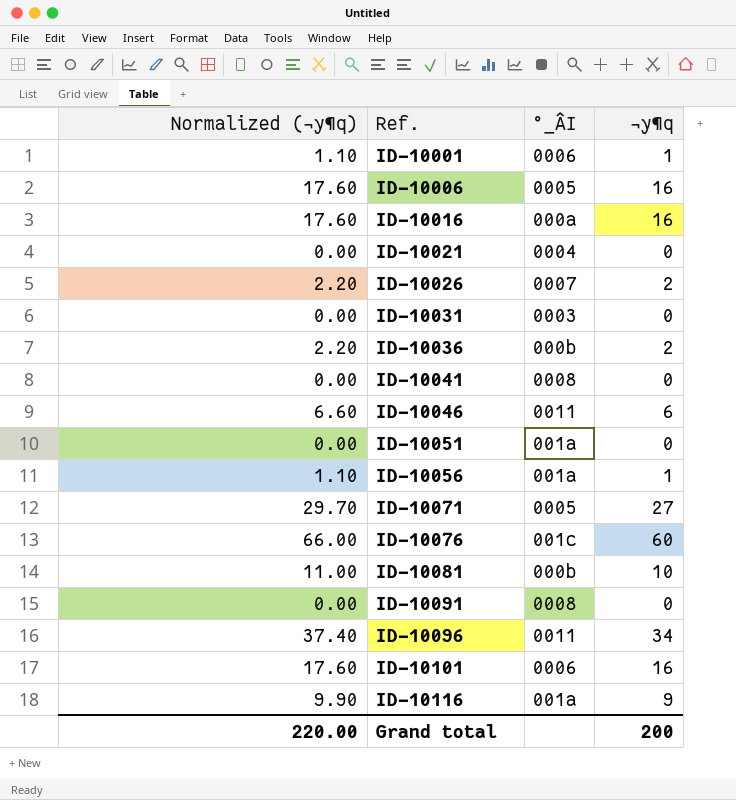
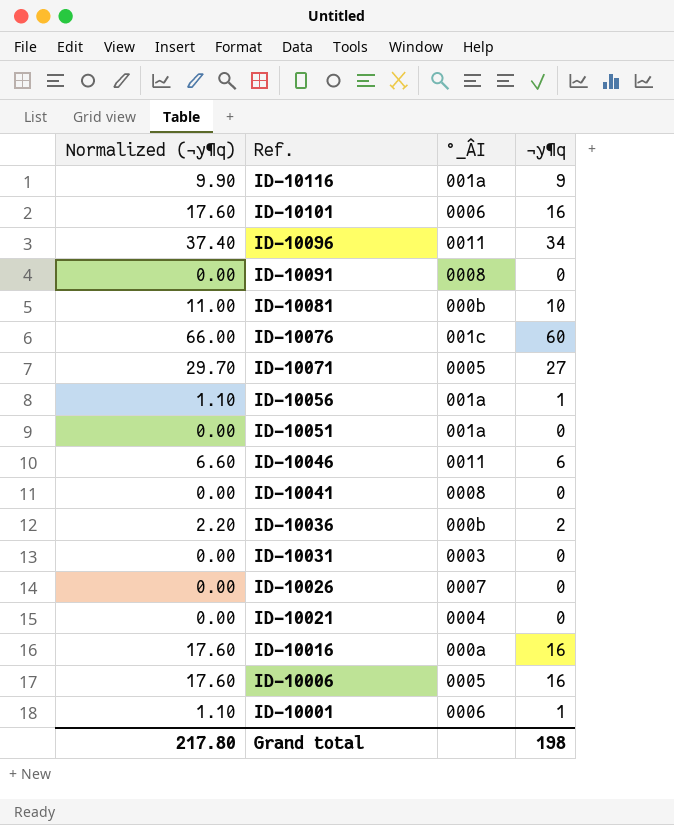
row order: Ref. ascending -> Ref. descending
ID-10026 | Normalized (¬y¶q): 2.20 -> 0.00
ID-10026 | ¬y¶q: 2 -> 0
Grand total | Normalized (¬y¶q): 220.00 -> 217.80
Grand total | ¬y¶q: 200 -> 198

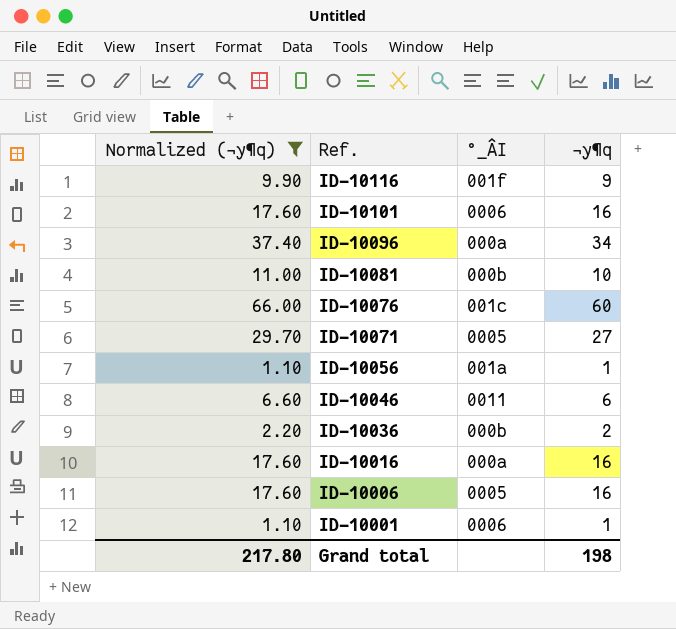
filter: none -> Normalized (¬y¶q) != 0.00
ID-10116 | °_ÂI: 001a -> 001f
ID-10096 | °_ÂI: 0011 -> 000a

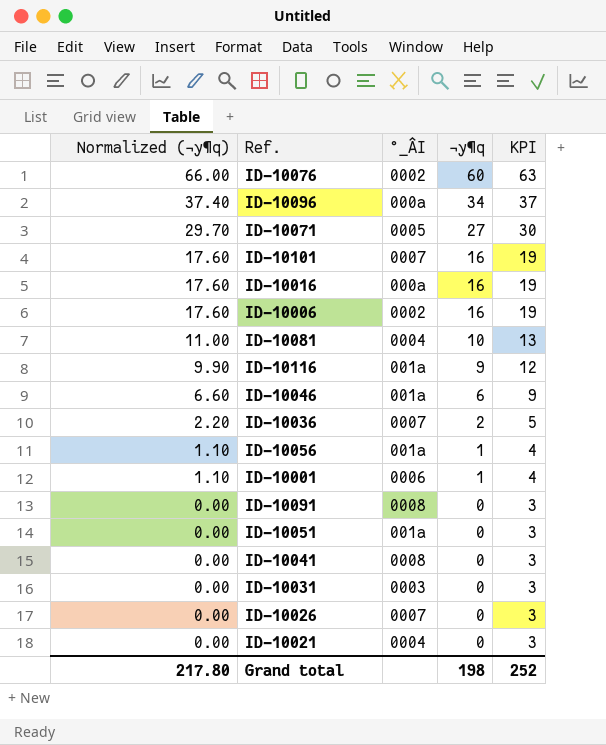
filter: Normalized (¬y¶q) != 0.00 -> none
row order: Ref. descending -> Normalized (¬y¶q) descending
column KPI | formula: none -> [¬y¶q] + 3
ID-10076 | °_ÂI: 001c -> 0002
ID-10101 | °_ÂI: 0006 -> 0007
ID-10006 | °_ÂI: 0005 -> 0002
ID-10081 | °_ÂI: 000b -> 0004
ID-10116 | °_ÂI: 001f -> 001a
ID-10046 | °_ÂI: 0011 -> 001a
ID-10036 | °_ÂI: 000b -> 0007

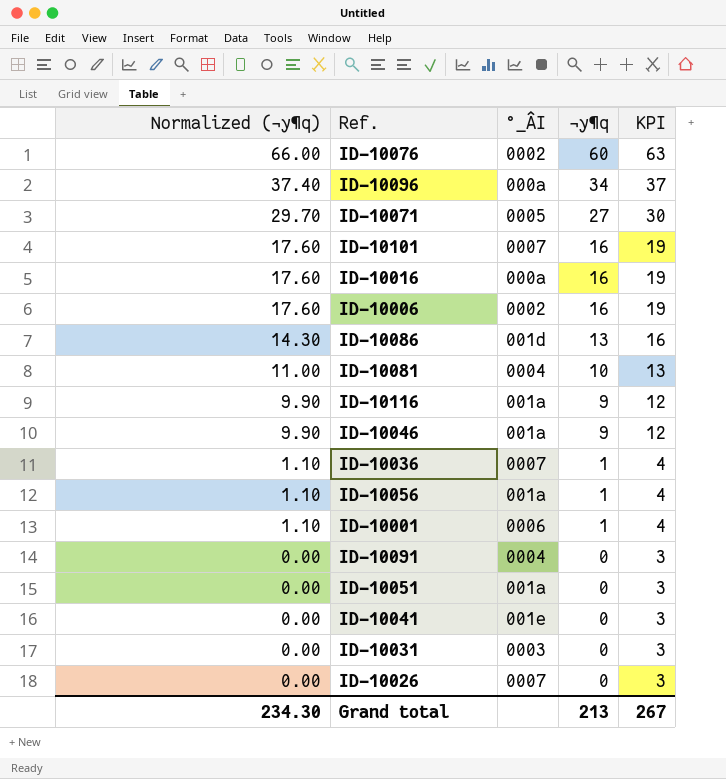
row ID-10021: 0.00 | 0004 | 0 | 3 -> none
row ID-10086: none -> 14.30 | 001d | 13 | 16
ID-10046 | Normalized (¬y¶q): 6.60 -> 9.90
ID-10046 | ¬y¶q: 6 -> 9
ID-10046 | KPI: 9 -> 12
ID-10036 | Normalized (¬y¶q): 2.20 -> 1.10
ID-10036 | ¬y¶q: 2 -> 1
ID-10036 | KPI: 5 -> 4
ID-10091 | °_ÂI: 0008 -> 0004
ID-10041 | °_ÂI: 0008 -> 001e
Grand total | Normalized (¬y¶q): 217.80 -> 234.30
Grand total | ¬y¶q: 198 -> 213
Grand total | KPI: 252 -> 267

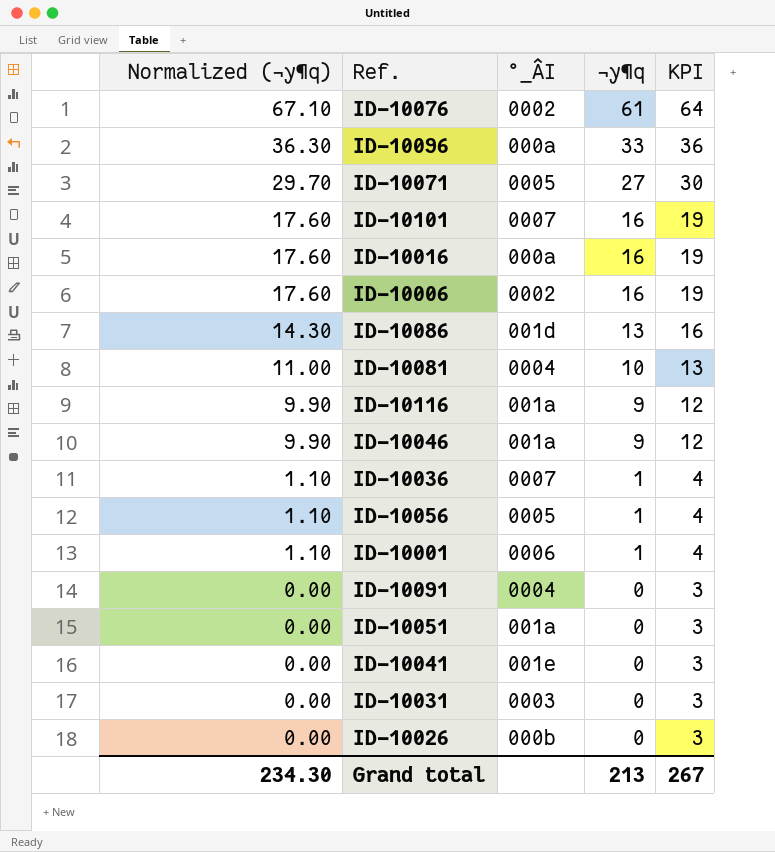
ID-10076 | Normalized (¬y¶q): 66.00 -> 67.10
ID-10076 | ¬y¶q: 60 -> 61
ID-10076 | KPI: 63 -> 64
ID-10096 | Normalized (¬y¶q): 37.40 -> 36.30
ID-10096 | ¬y¶q: 34 -> 33
ID-10096 | KPI: 37 -> 36
ID-10056 | °_ÂI: 001a -> 0005
ID-10026 | °_ÂI: 0007 -> 000b

